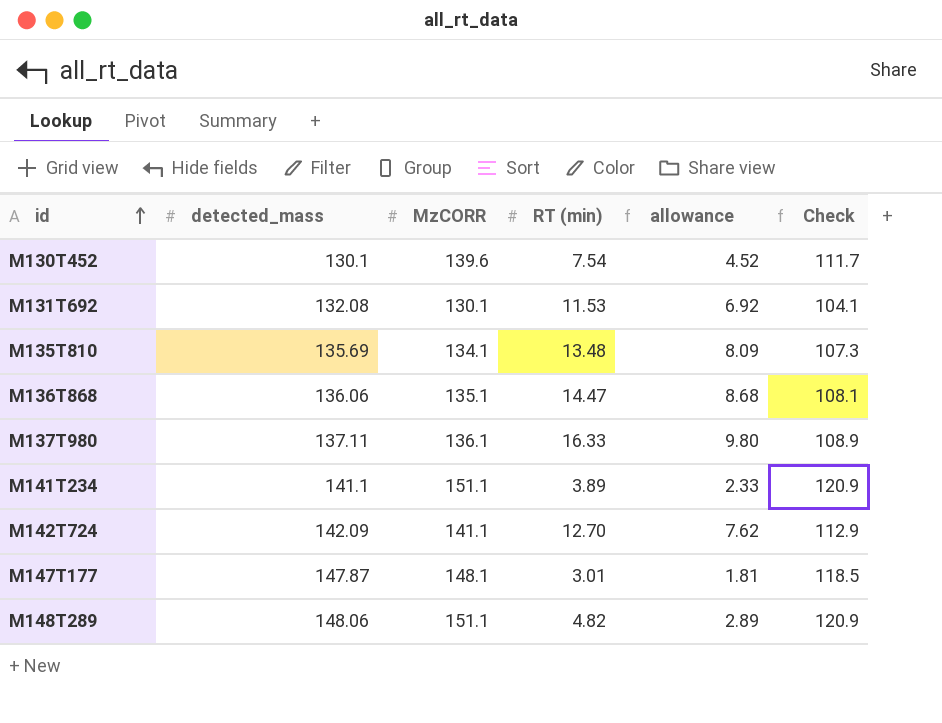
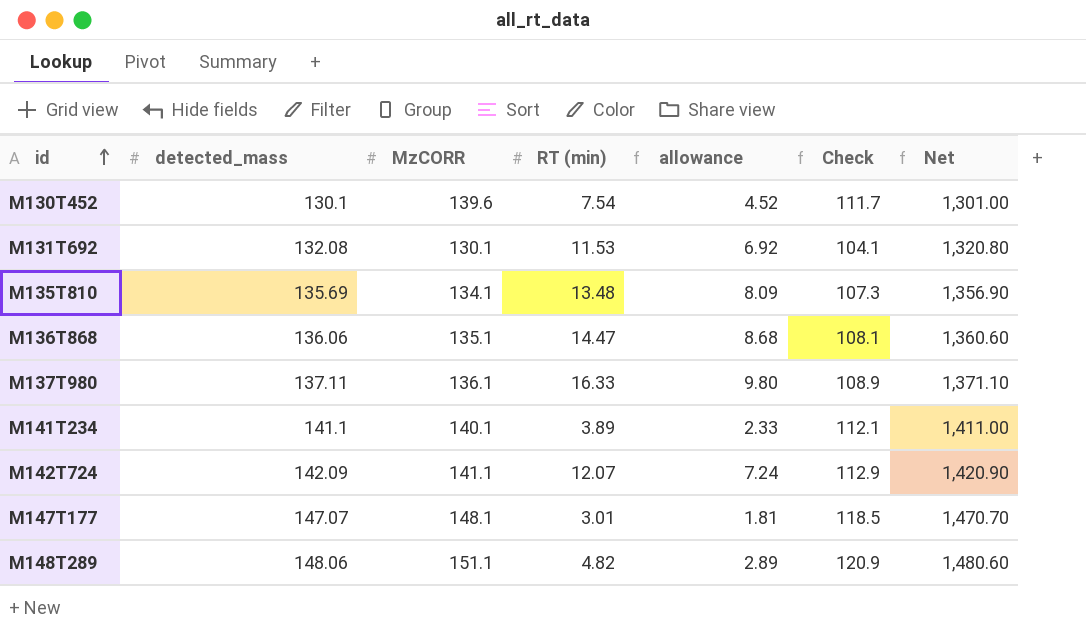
column Net | formula: none -> [detected_mass] * 10
M141T234 | MzCORR: 151.1 -> 140.1
M141T234 | Check: 120.9 -> 112.1
M142T724 | RT (min): 12.70 -> 12.07
M142T724 | allowance: 7.62 -> 7.24
M147T177 | detected_mass: 147.87 -> 147.07

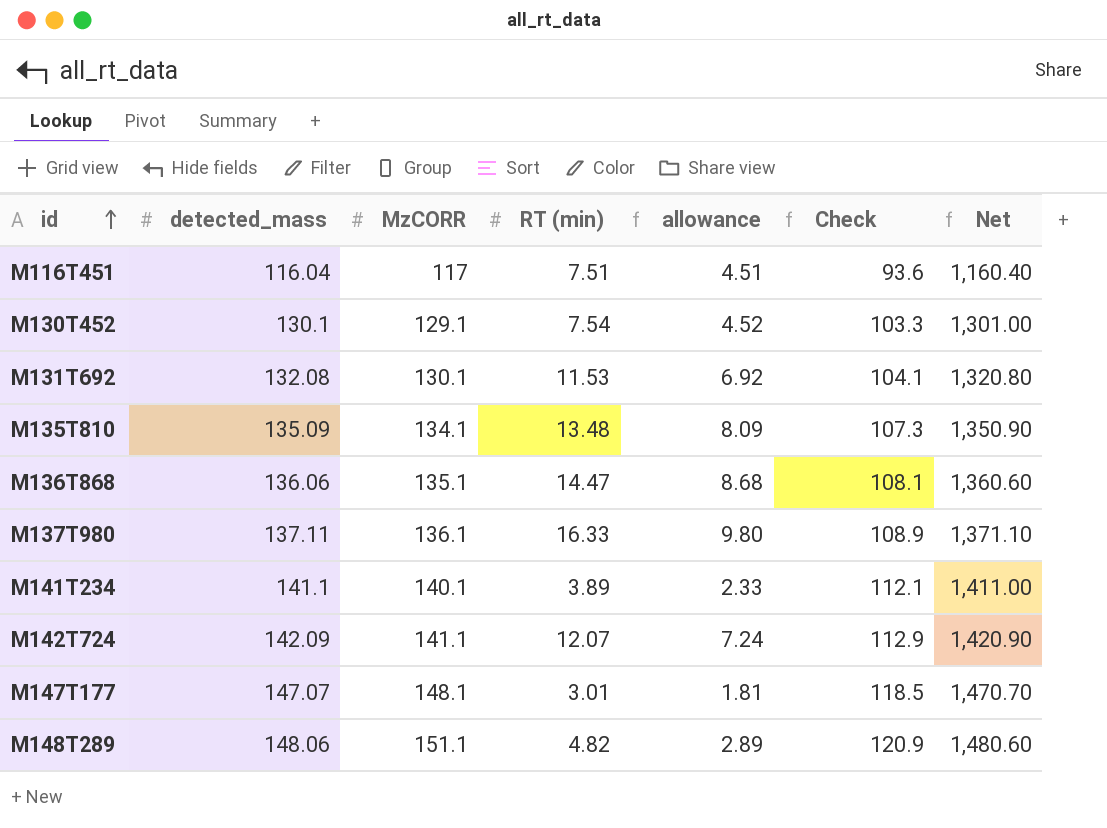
row M116T451: none -> 116.04 | 117 | 7.51 | 4.51 | 93.6 | 1,160.40
M130T452 | MzCORR: 139.6 -> 129.1
M130T452 | Check: 111.7 -> 103.3
M135T810 | detected_mass: 135.69 -> 135.09
M135T810 | Net: 1,356.90 -> 1,350.90

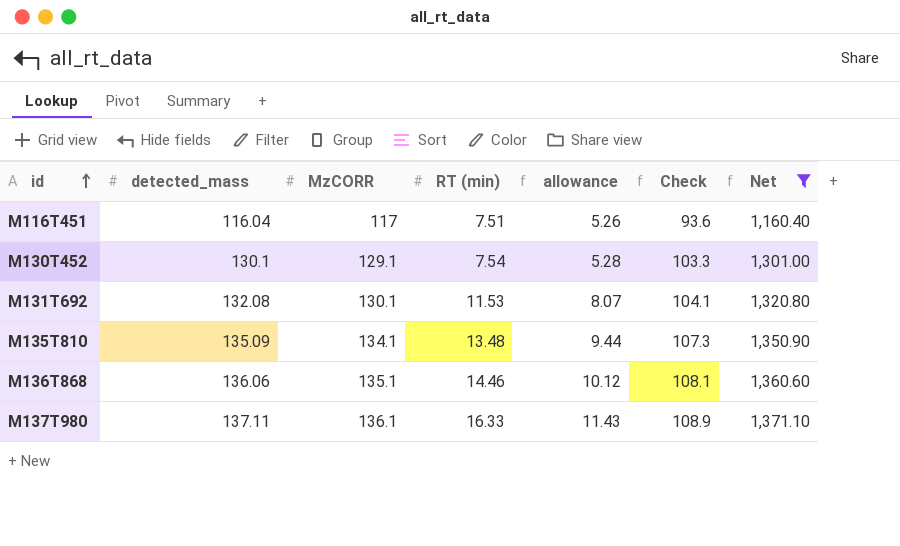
filter: none -> Net <= 1,371.10
column allowance | formula: [RT (min)] * 0.6 -> [RT (min)] * 0.7
M136T868 | RT (min): 14.47 -> 14.46

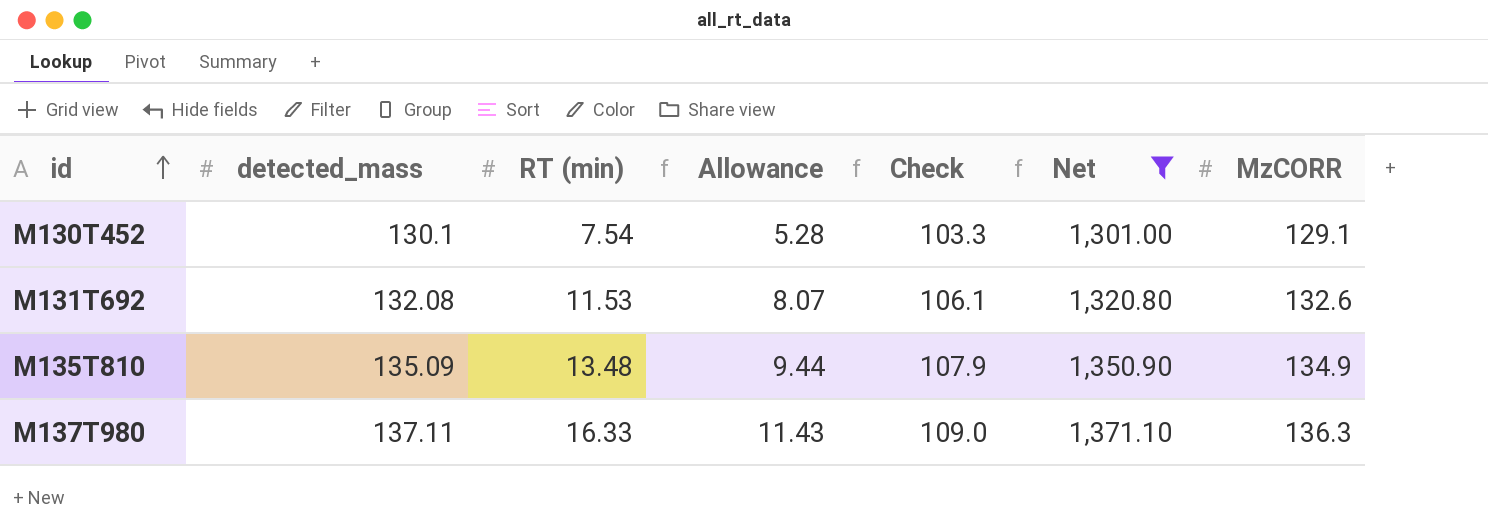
column name: allowance -> Allowance
column MzCORR | position: 3 -> 7
row M116T451: 116.04 | 117 | 7.51 | 5.26 | 93.6 | 1,160.40 -> none
row M136T868: 136.06 | 135.1 | 14.46 | 10.12 | 108.1 | 1,360.60 -> none
M131T692 | Check: 104.1 -> 106.1
M131T692 | MzCORR: 130.1 -> 132.6
M135T810 | Check: 107.3 -> 107.9
M135T810 | MzCORR: 134.1 -> 134.9
M137T980 | Check: 108.9 -> 109.0
M137T980 | MzCORR: 136.1 -> 136.3

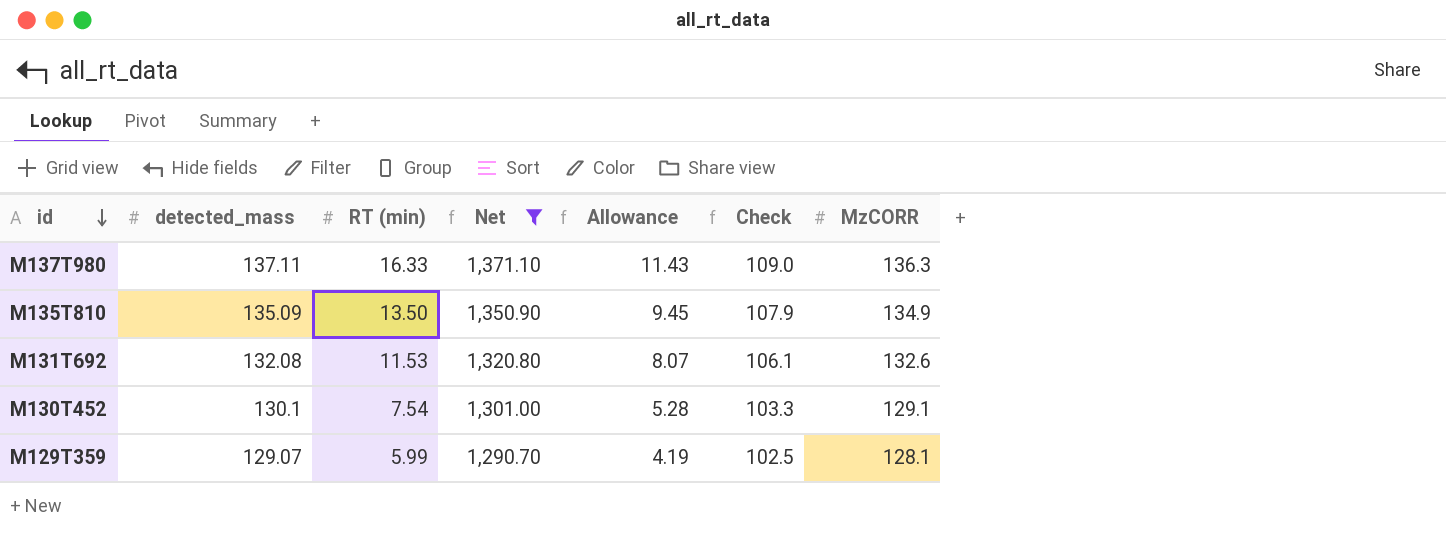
row order: id ascending -> id descending
column Net | position: 6 -> 4
M135T810 | RT (min): 13.48 -> 13.50
M135T810 | Allowance: 9.44 -> 9.45
row M129T359: none -> 129.07 | 5.99 | 1,290.70 | 4.19 | 102.5 | 128.1

